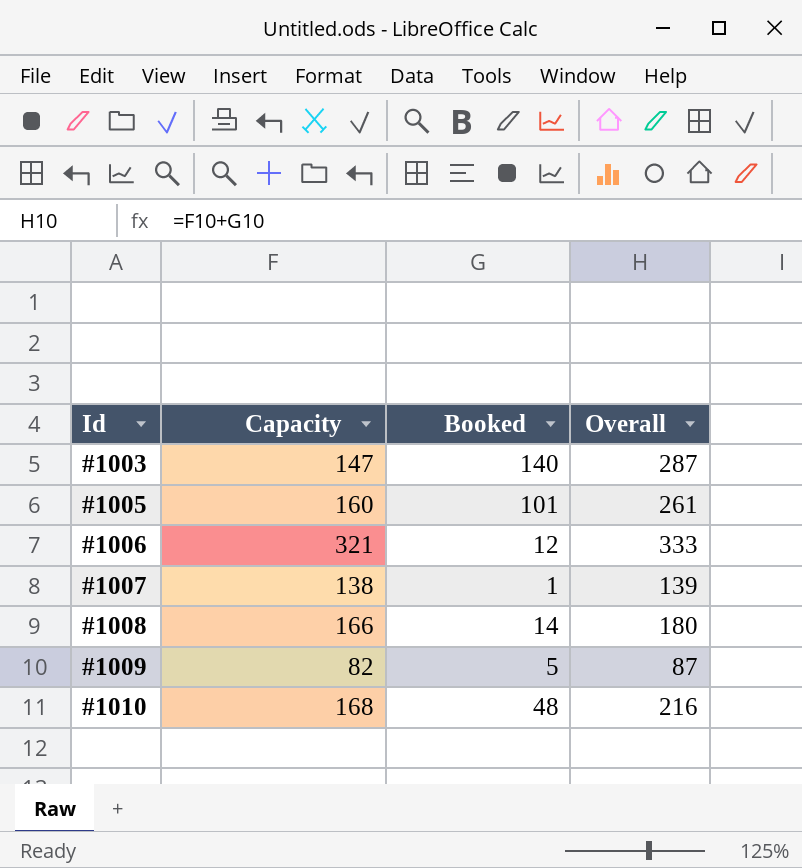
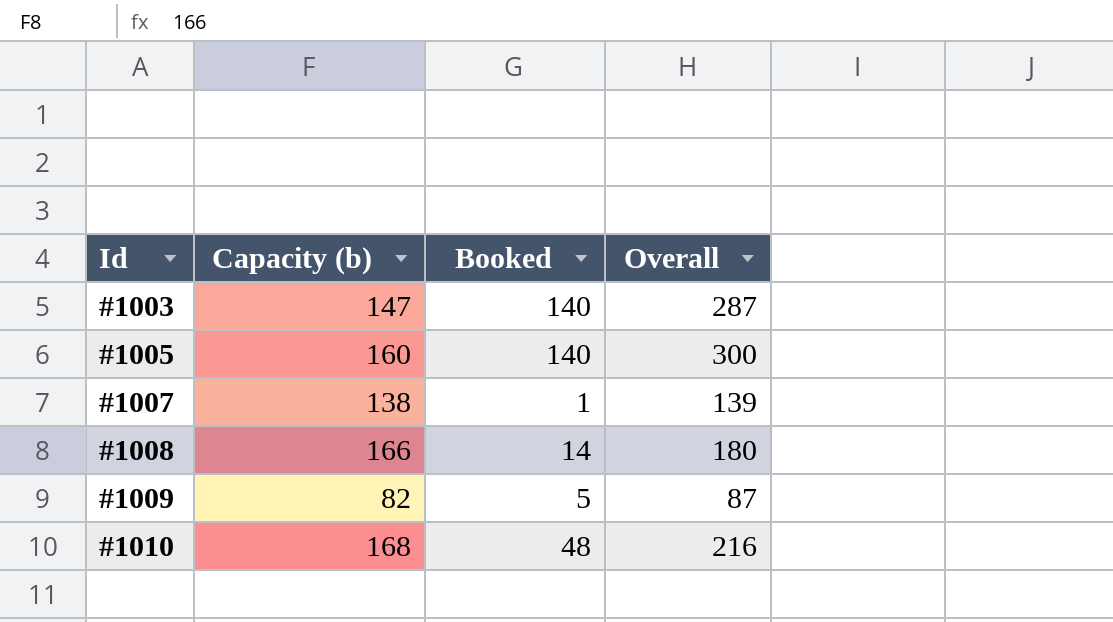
column name: Capacity -> Capacity (b)
row #1006: 321 | 12 | 333 -> none
#1005 | Booked: 101 -> 140
#1005 | Overall: 261 -> 300

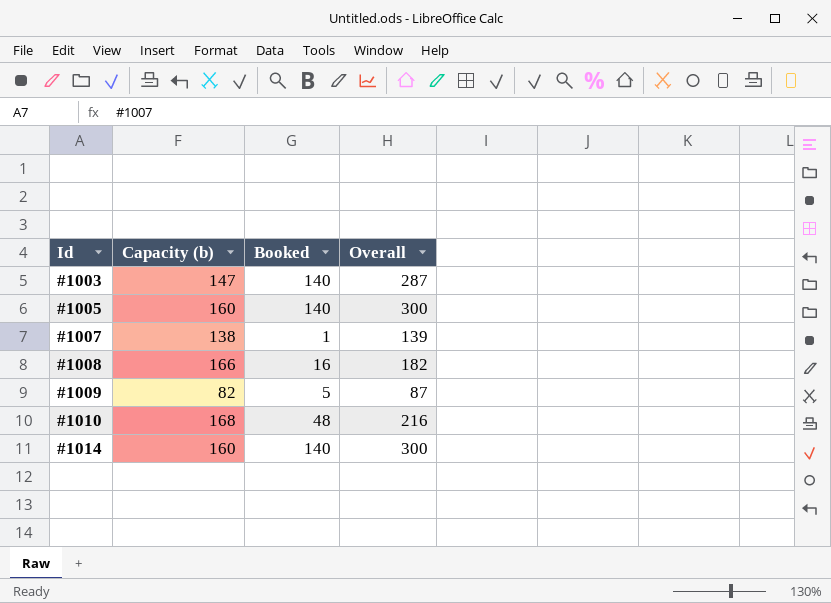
#1008 | Booked: 14 -> 16
#1008 | Overall: 180 -> 182
row #1014: none -> 160 | 140 | 300

